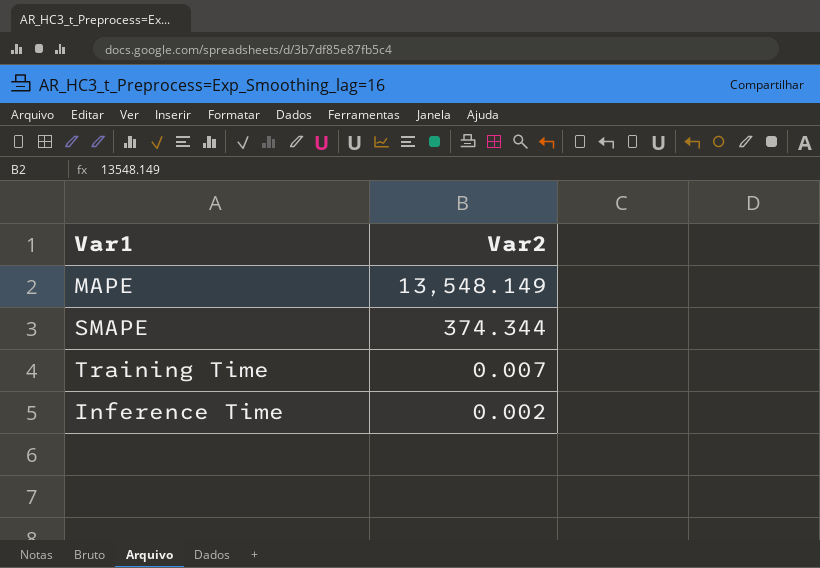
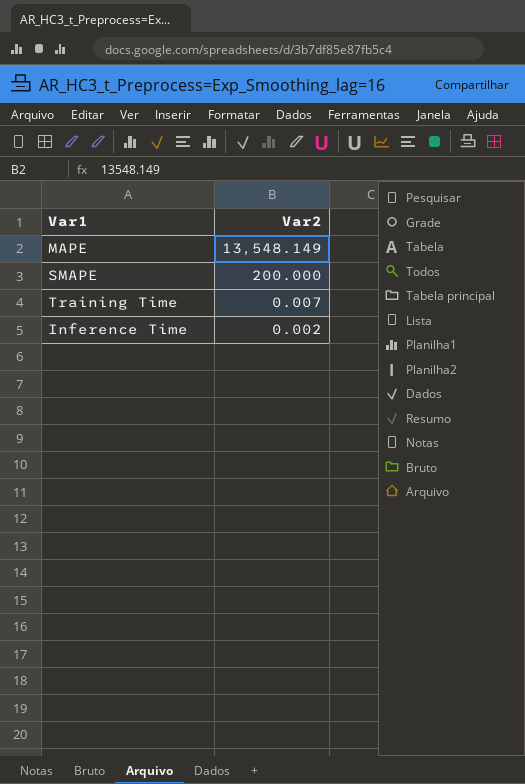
SMAPE | Var2: 374.344 -> 200.000

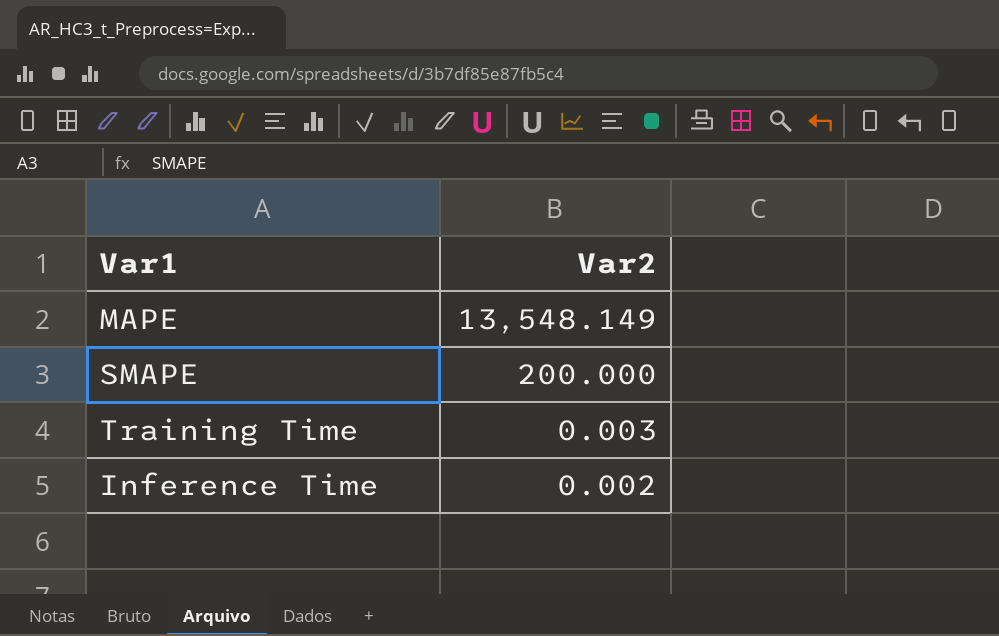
Training Time | Var2: 0.007 -> 0.003

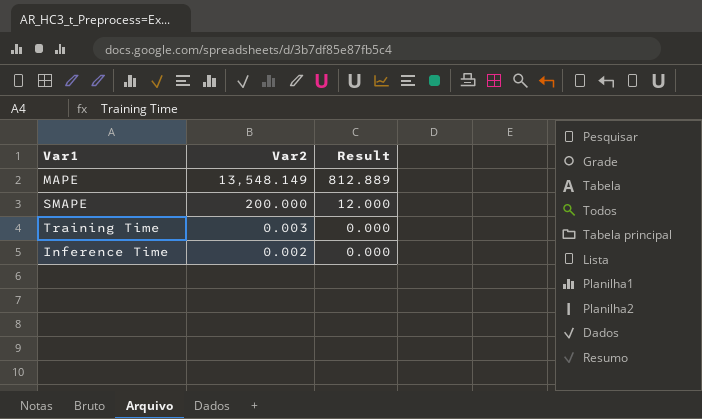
column Result | formula: none -> [Var2] * 0.06

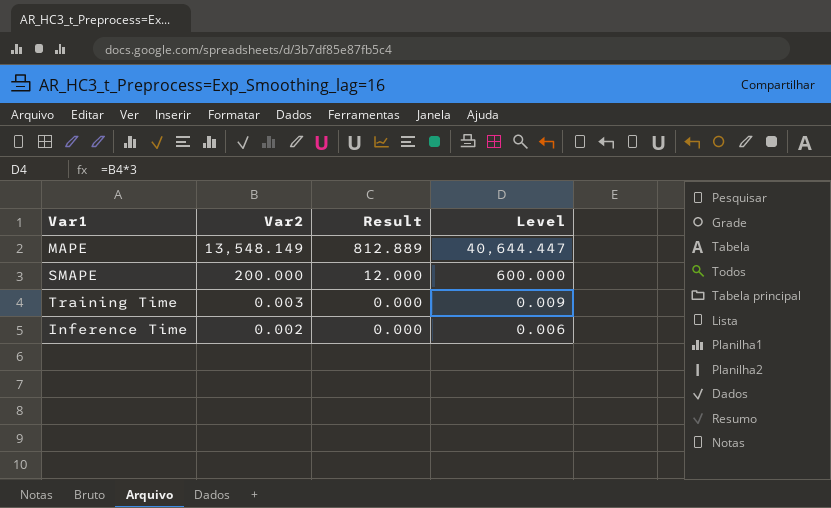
column Level | formula: none -> [Var2] * 3

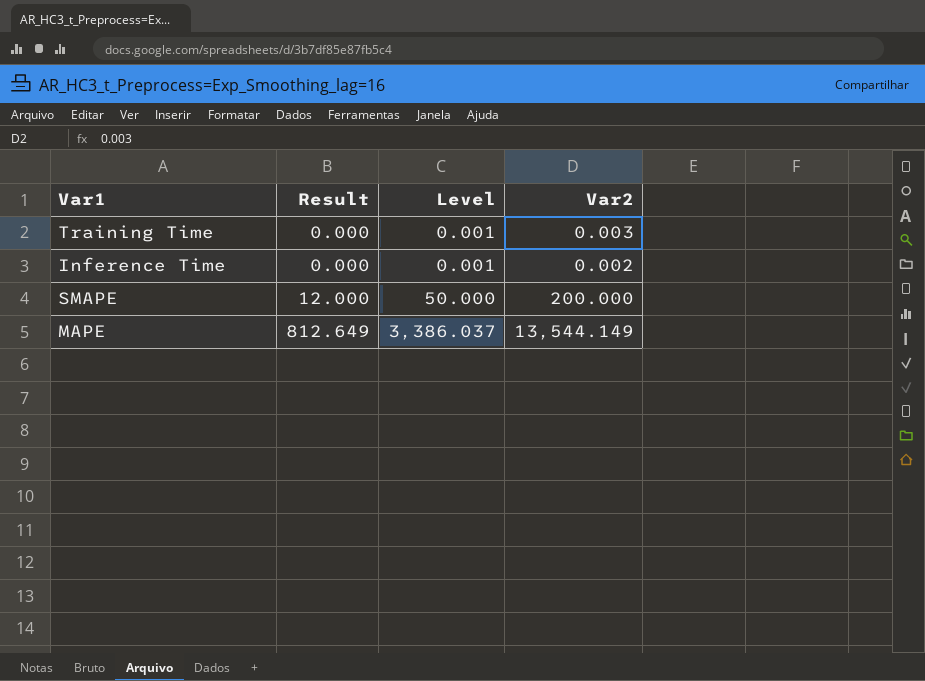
row order: Var2 descending -> Result ascending
column Level | formula: [Var2] * 3 -> [Var2] * 0.25
column Var2 | position: 2 -> 4
MAPE | Result: 812.889 -> 812.649
MAPE | Var2: 13,548.149 -> 13,544.149

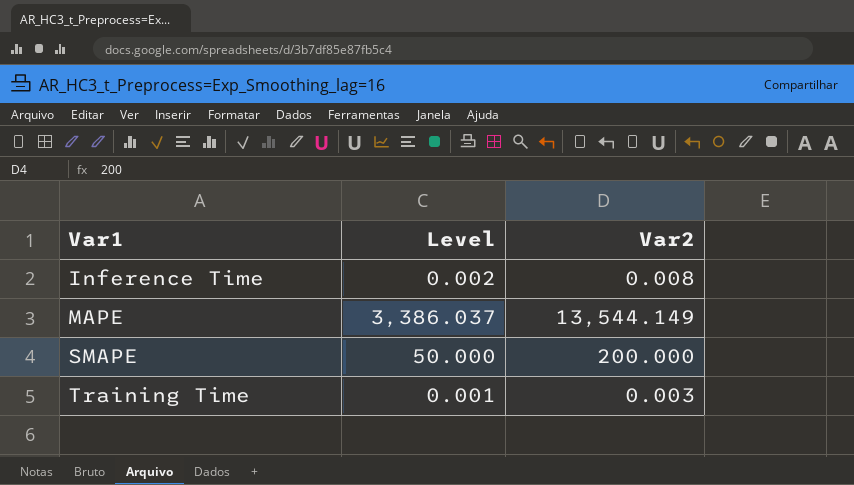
row order: Result ascending -> Var1 ascending
column Result | formula: [Var2] * 0.06 -> none
Inference Time | Level: 0.001 -> 0.002
Inference Time | Var2: 0.002 -> 0.008

